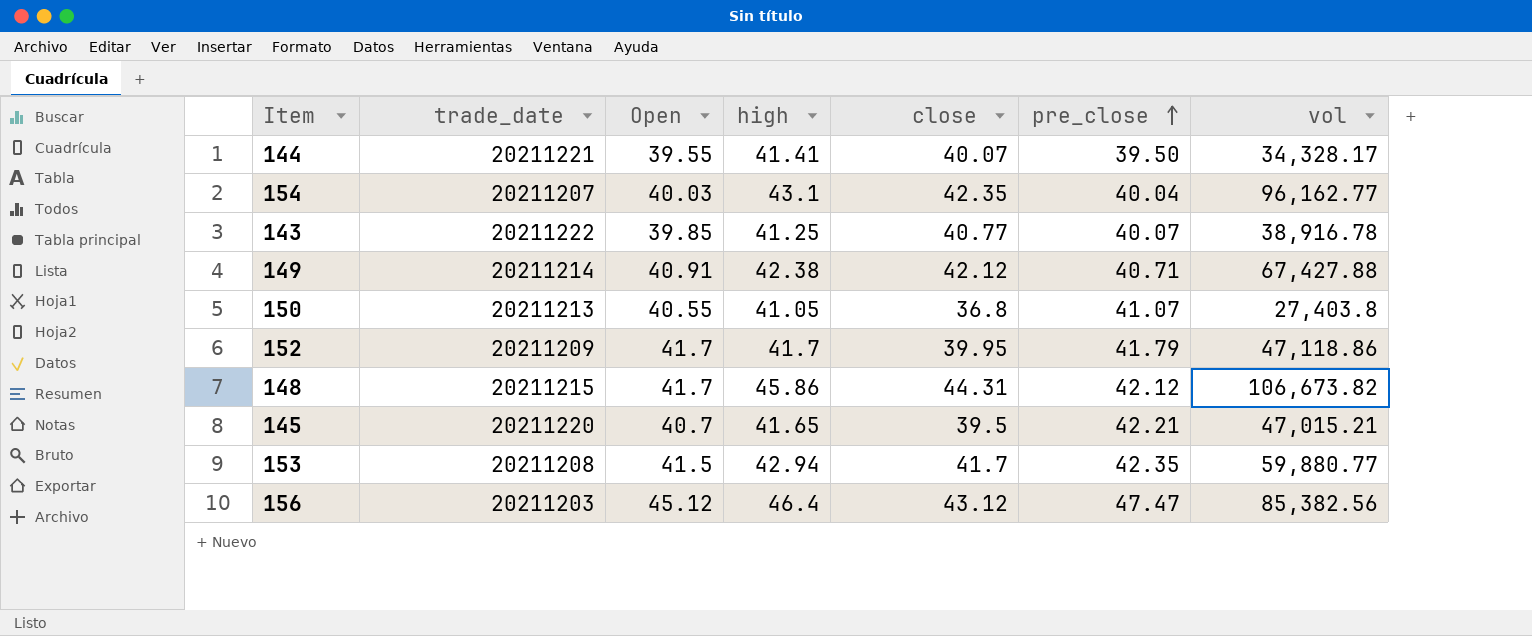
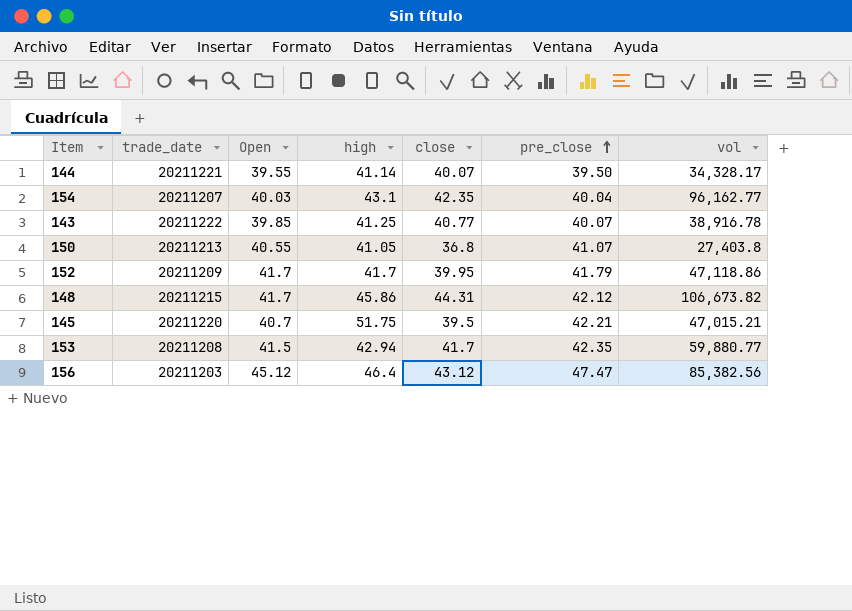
row 149: 20211214 | 40.91 | 42.38 | 42.12 | 40.71 | 67,427.88 -> none
144 | high: 41.41 -> 41.14
145 | high: 41.65 -> 51.75

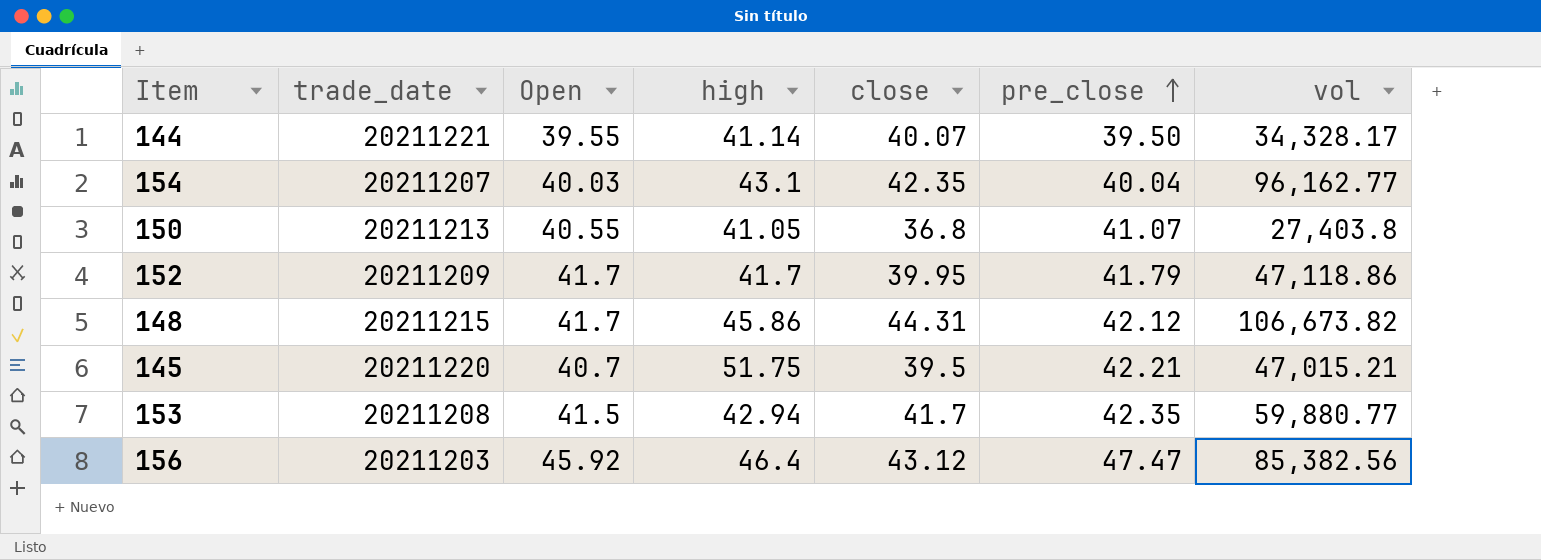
row 143: 20211222 | 39.85 | 41.25 | 40.77 | 40.07 | 38,916.78 -> none
156 | Open: 45.12 -> 45.92

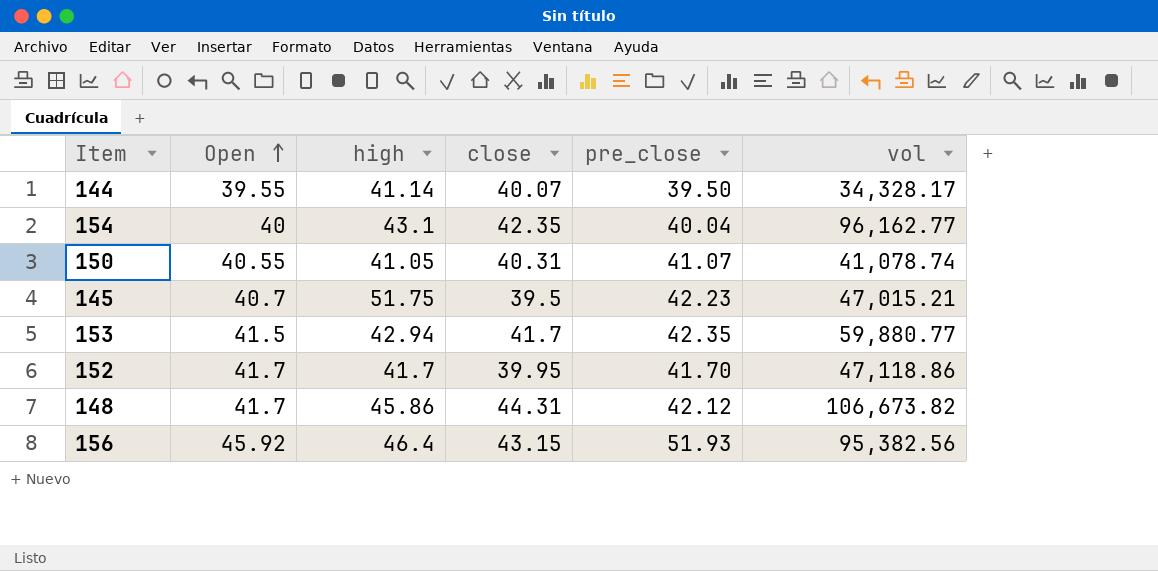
row order: pre_close ascending -> Open ascending
column trade_date | position: 2 -> none
154 | Open: 40.03 -> 40
150 | close: 36.8 -> 40.31
150 | vol: 27,403.8 -> 41,078.74
145 | pre_close: 42.21 -> 42.23
152 | pre_close: 41.79 -> 41.70
156 | close: 43.12 -> 43.15
156 | pre_close: 47.47 -> 51.93
156 | vol: 85,382.56 -> 95,382.56

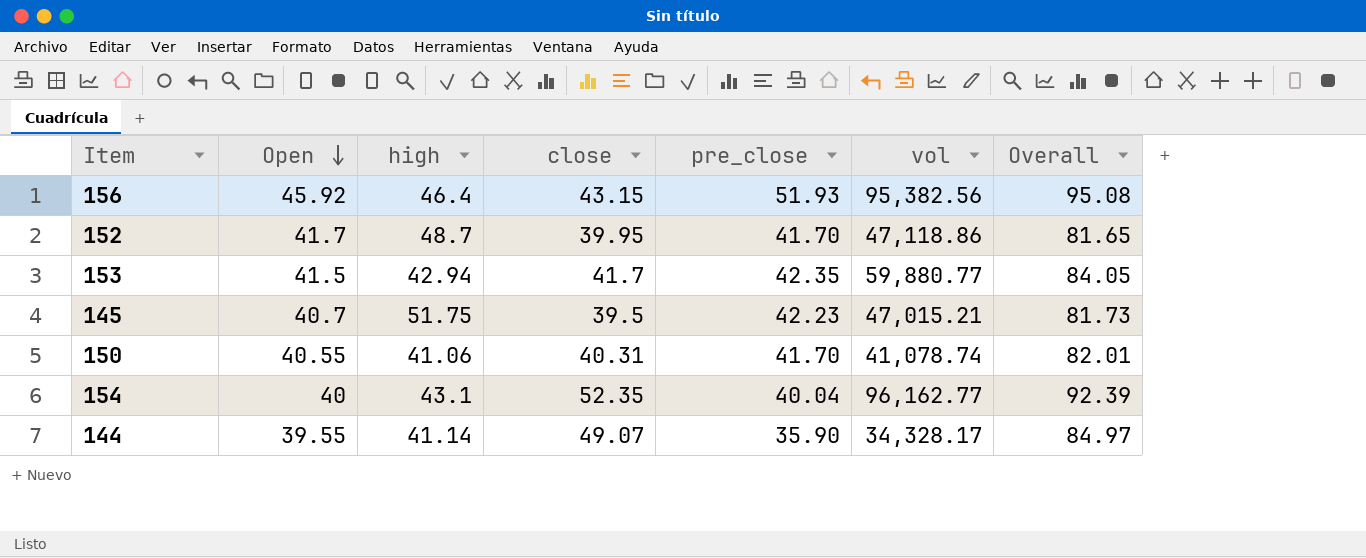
row order: Open ascending -> Open descending
column Overall | formula: none -> [close] + [pre_close]
row 148: 41.7 | 45.86 | 44.31 | 42.12 | 106,673.82 -> none
152 | high: 41.7 -> 48.7
150 | high: 41.05 -> 41.06
150 | pre_close: 41.07 -> 41.70
154 | close: 42.35 -> 52.35
144 | close: 40.07 -> 49.07
144 | pre_close: 39.50 -> 35.90

